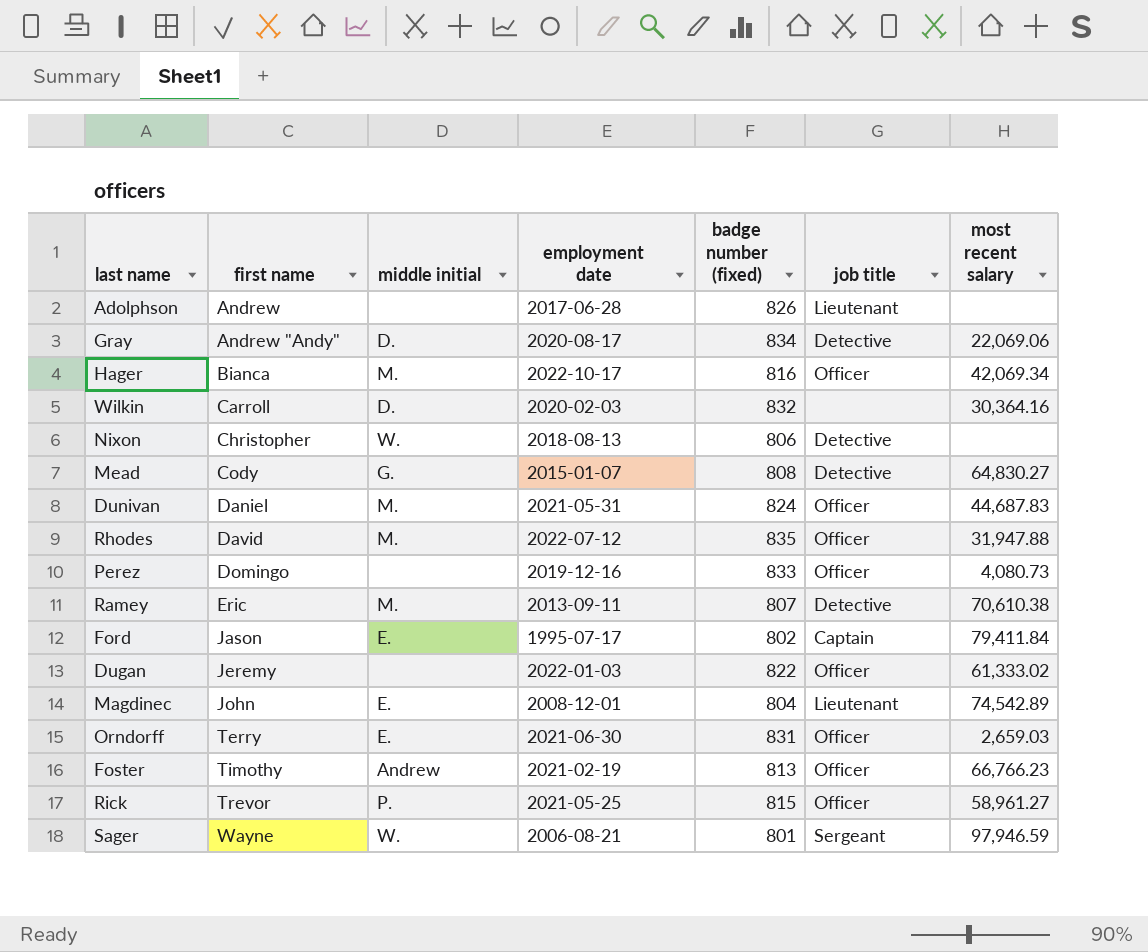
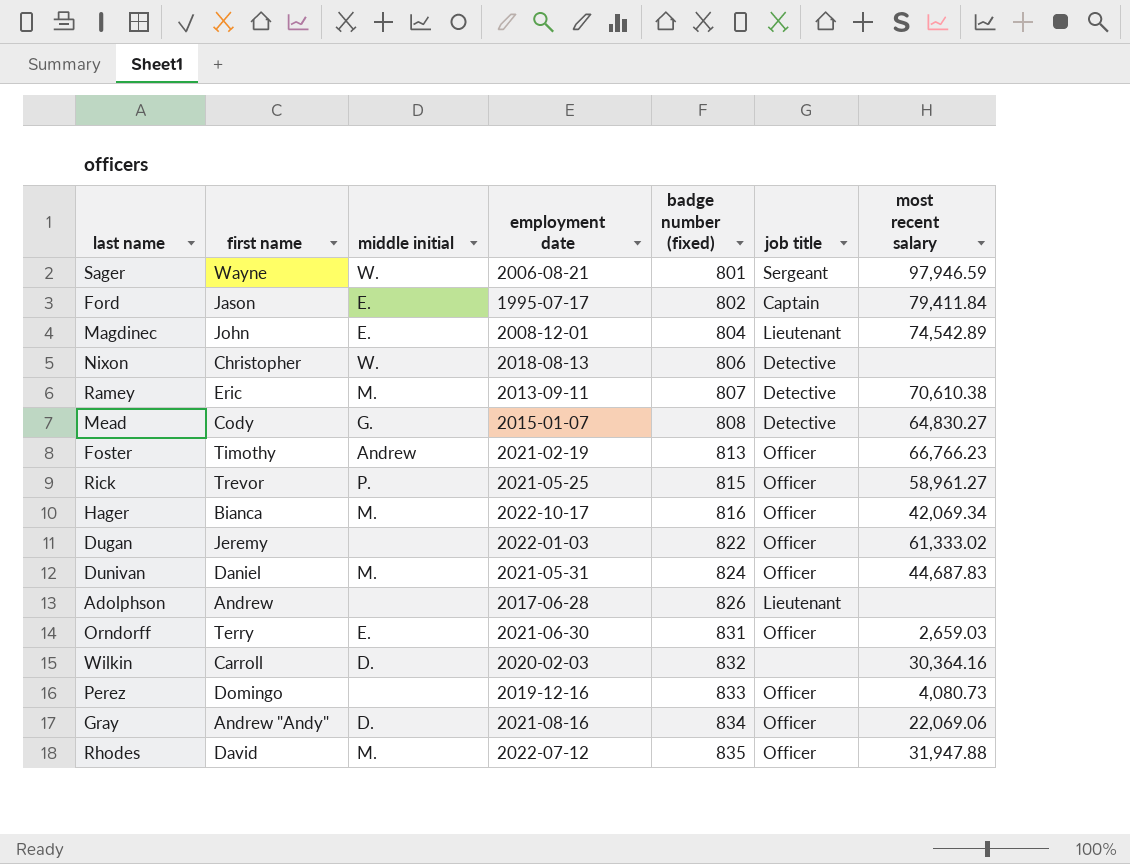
row order: first name ascending -> badge number (fixed) ascending
Gray | employment date: 2020-08-17 -> 2021-08-16
Gray | job title: Detective -> Officer

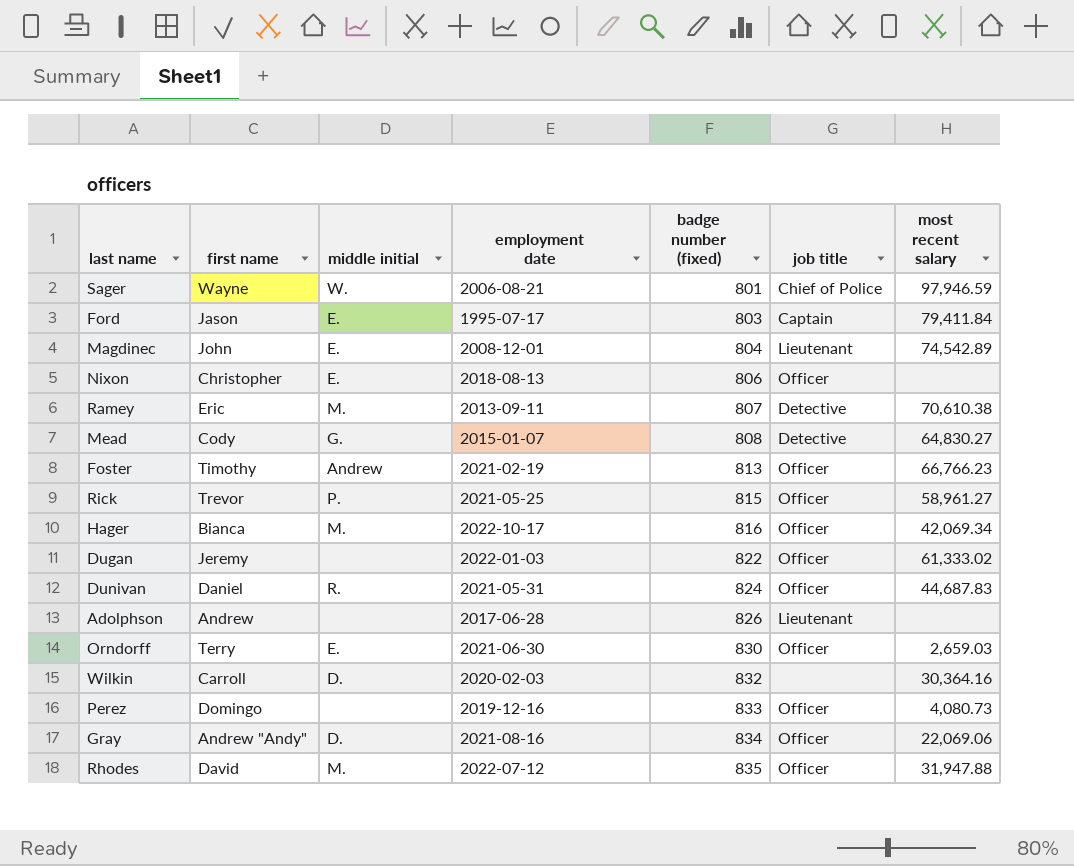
Sager | job title: Sergeant -> Chief of Police
Ford | badge number (fixed): 802 -> 803
Nixon | middle initial: W. -> E.
Nixon | job title: Detective -> Officer
Dunivan | middle initial: M. -> R.
Orndorff | badge number (fixed): 831 -> 830

